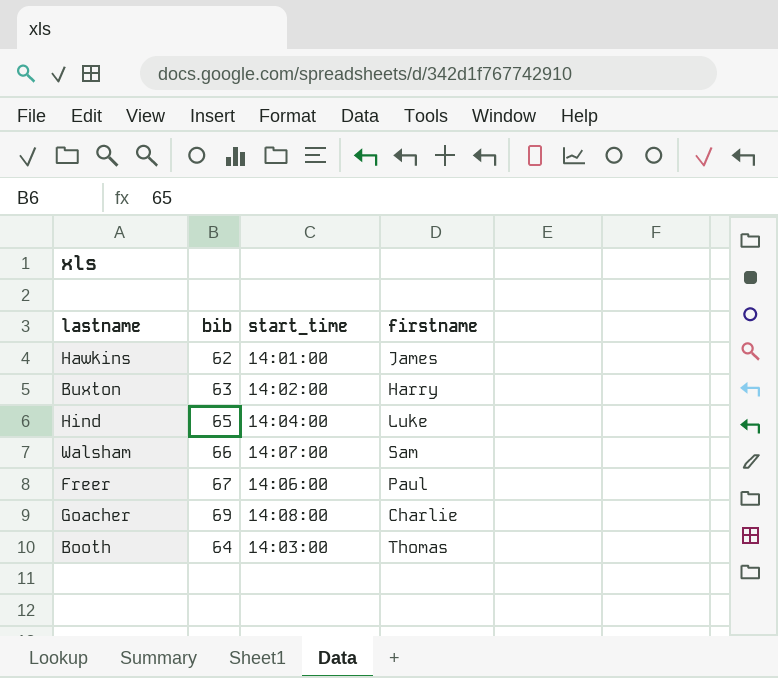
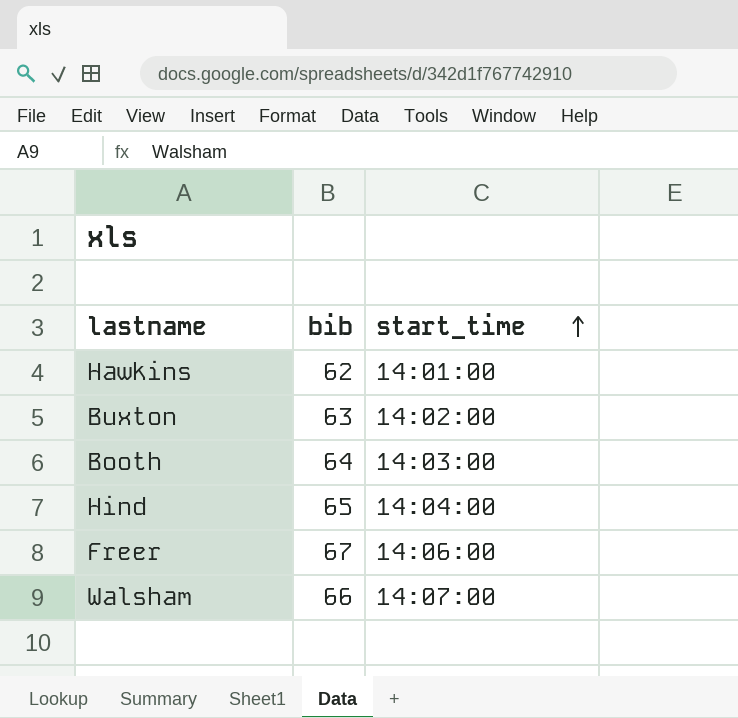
row order: none -> start_time ascending
column firstname | position: 4 -> none
row Goacher: 69 | 14:08:00 | Charlie -> none

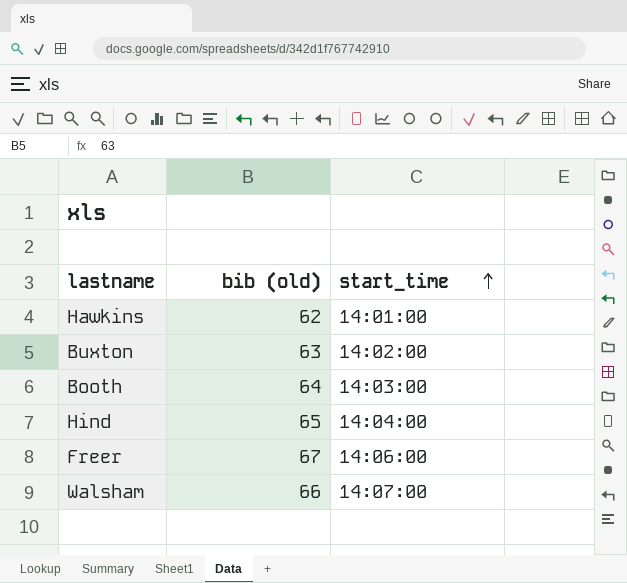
column name: bib -> bib (old)

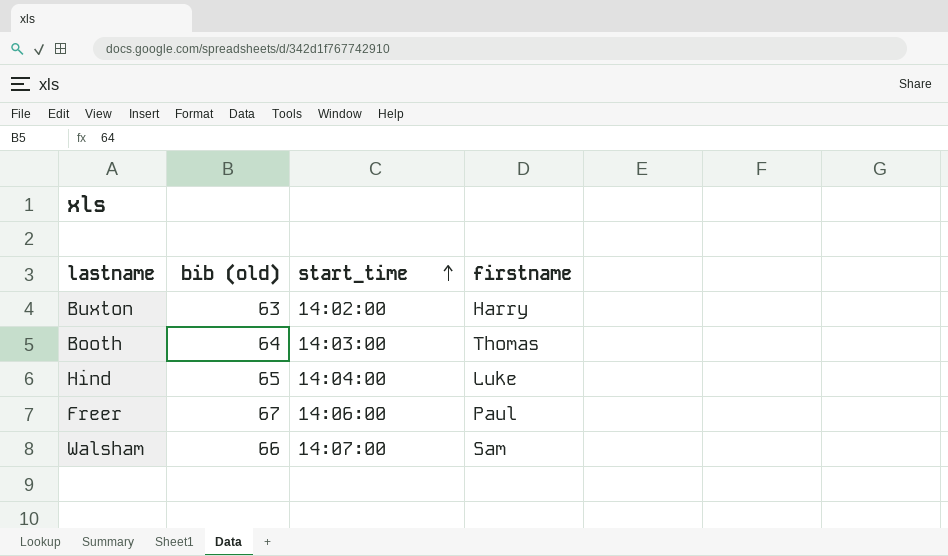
column firstname | position: none -> 4
row Hawkins: 62 | 14:01:00 -> none

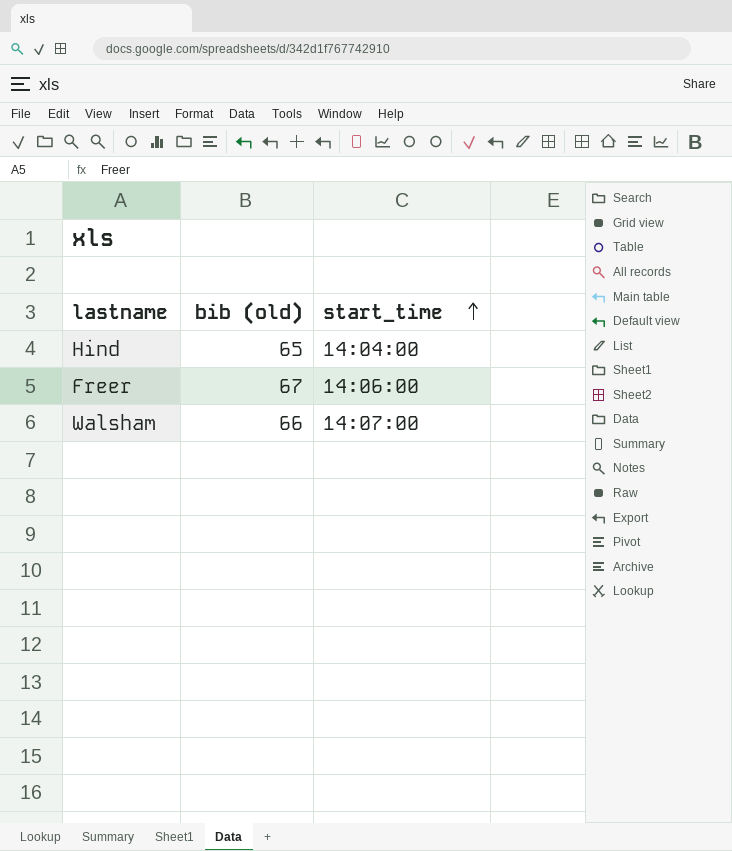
column firstname | position: 4 -> none
row Buxton: 63 | 14:02:00 | Harry -> none
row Booth: 64 | 14:03:00 | Thomas -> none

